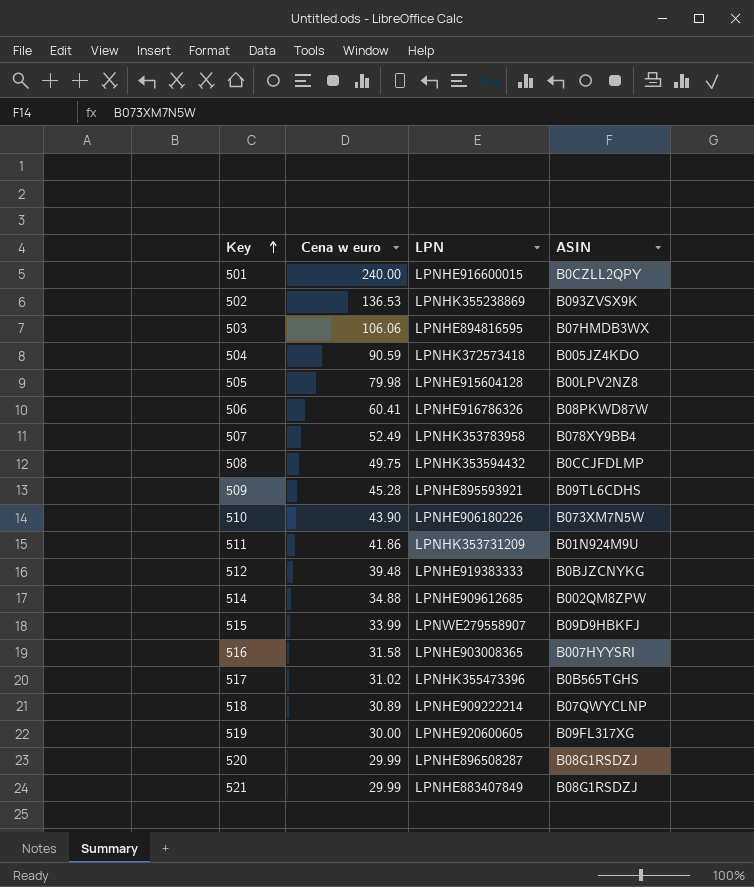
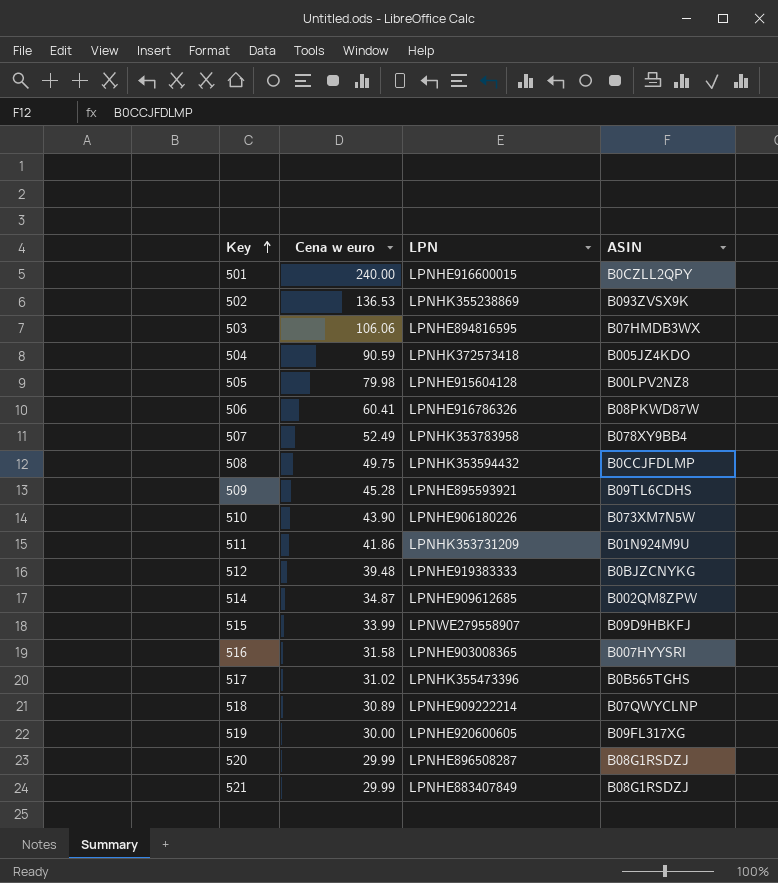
514 | Cena w euro: 34.88 -> 34.87

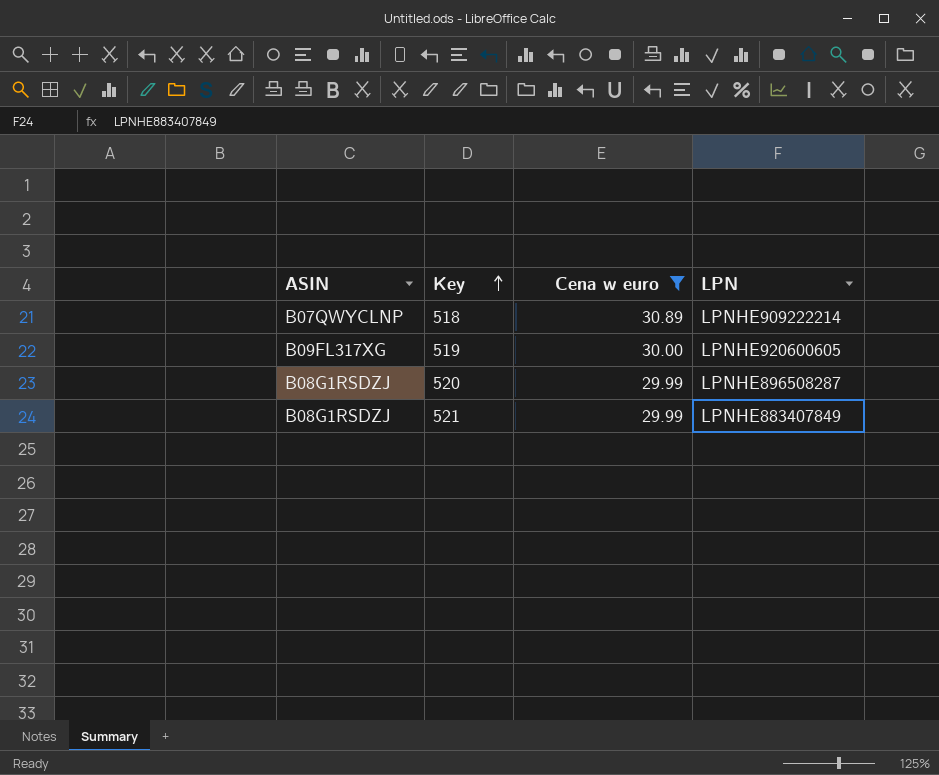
filter: none -> Cena w euro <= 30.89
column ASIN | position: 4 -> 1

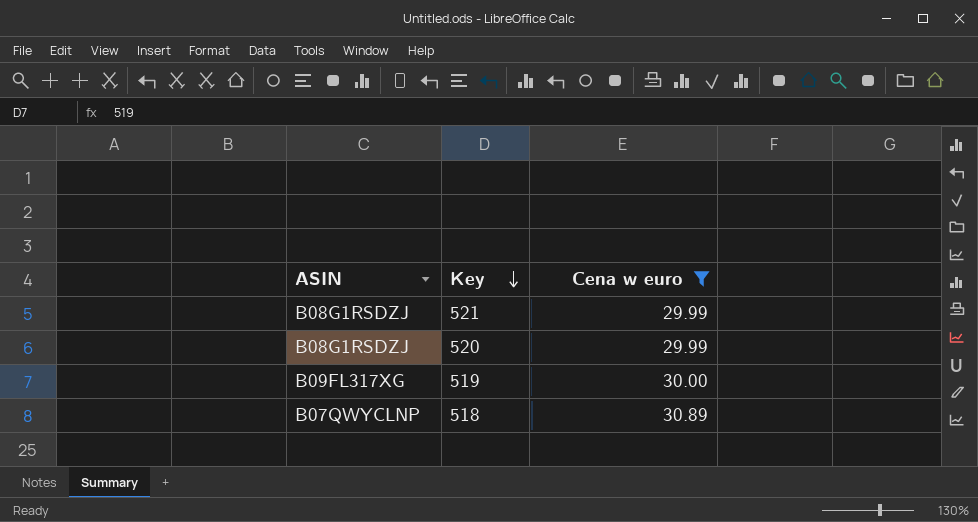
row order: Key ascending -> Key descending
column LPN | position: 4 -> none

